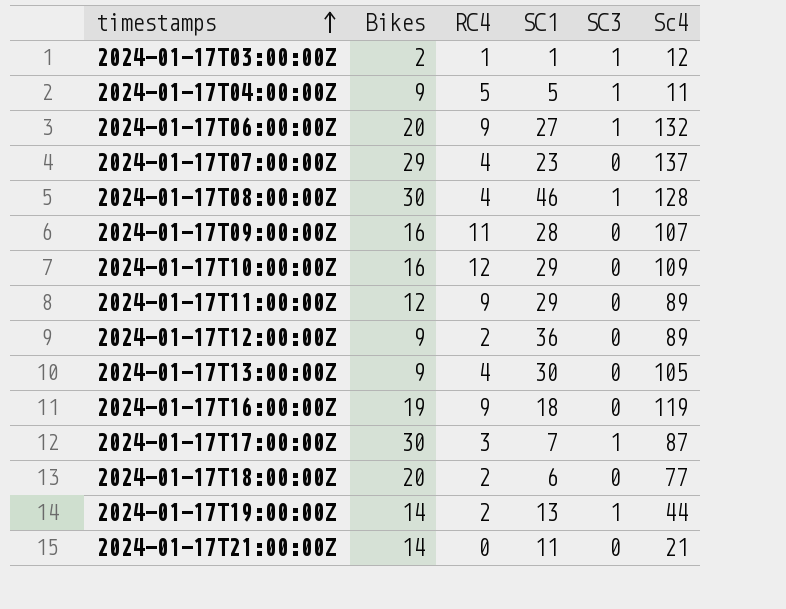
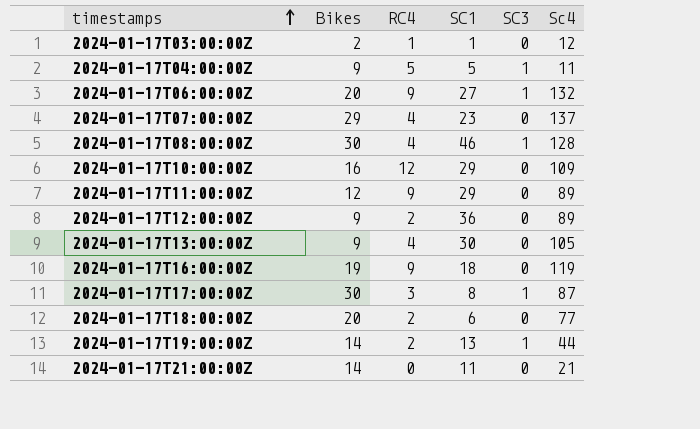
row 2024-01-17T09:00:00Z: 16 | 11 | 28 | 0 | 107 -> none
2024-01-17T03:00:00Z | SC3: 1 -> 0
2024-01-17T17:00:00Z | SC1: 7 -> 8

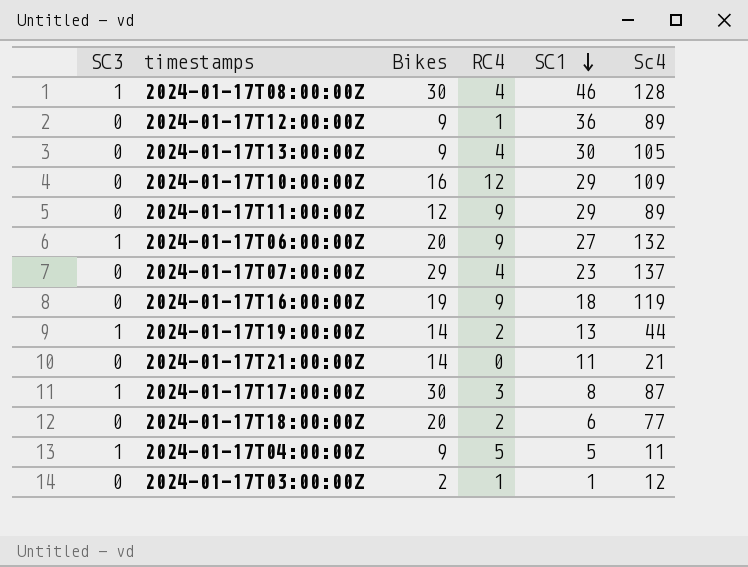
row order: timestamps ascending -> SC1 descending
column SC3 | position: 5 -> 1
2024-01-17T12:00:00Z | RC4: 2 -> 1

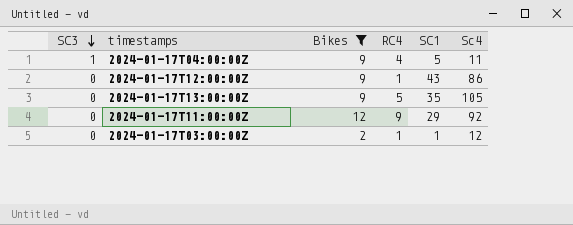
filter: none -> Bikes <= 12
row order: SC1 descending -> SC3 descending
2024-01-17T04:00:00Z | RC4: 5 -> 4
2024-01-17T12:00:00Z | SC1: 36 -> 43
2024-01-17T12:00:00Z | Sc4: 89 -> 86
2024-01-17T13:00:00Z | RC4: 4 -> 5
2024-01-17T13:00:00Z | SC1: 30 -> 35
2024-01-17T11:00:00Z | Sc4: 89 -> 92

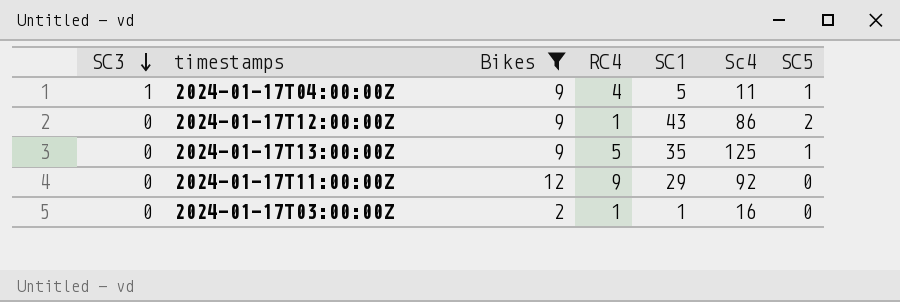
column SC5 | position: none -> 7
2024-01-17T13:00:00Z | Sc4: 105 -> 125
2024-01-17T03:00:00Z | Sc4: 12 -> 16

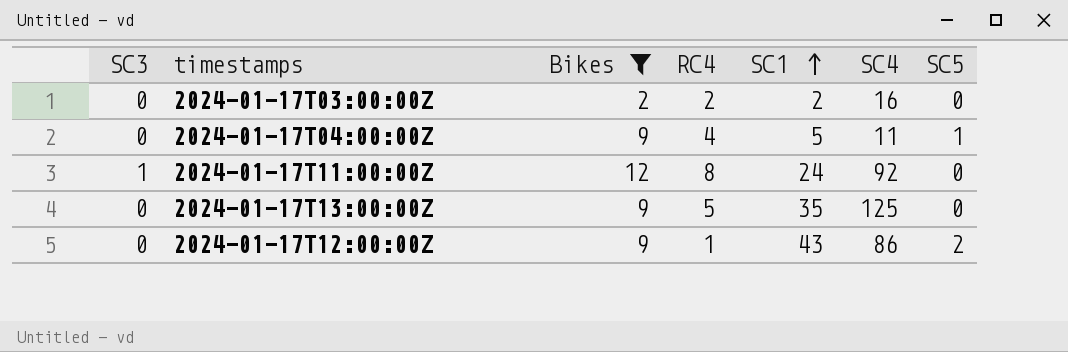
row order: SC3 descending -> SC1 ascending
column name: Sc4 -> SC4
2024-01-17T03:00:00Z | RC4: 1 -> 2
2024-01-17T03:00:00Z | SC1: 1 -> 2
2024-01-17T04:00:00Z | SC3: 1 -> 0
2024-01-17T11:00:00Z | SC3: 0 -> 1
2024-01-17T11:00:00Z | RC4: 9 -> 8
2024-01-17T11:00:00Z | SC1: 29 -> 24
2024-01-17T13:00:00Z | SC5: 1 -> 0

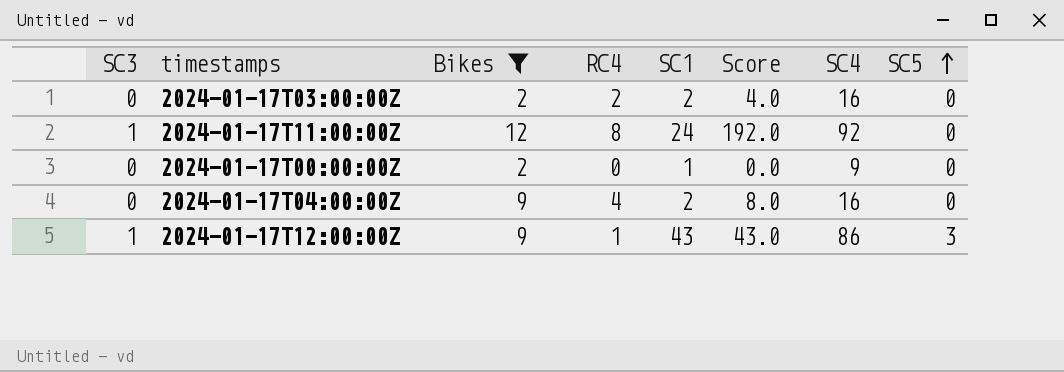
row order: SC1 ascending -> SC5 ascending
column Score | formula: none -> [RC4] * [SC1]
row 2024-01-17T13:00:00Z: 0 | 9 | 5 | 35 | 125 | 0 -> none
row 2024-01-17T00:00:00Z: none -> 0 | 2 | 0 | 1 | 0.0 | 9 | 0
2024-01-17T04:00:00Z | SC1: 5 -> 2
2024-01-17T04:00:00Z | SC4: 11 -> 16
2024-01-17T04:00:00Z | SC5: 1 -> 0
2024-01-17T12:00:00Z | SC3: 0 -> 1
2024-01-17T12:00:00Z | SC5: 2 -> 3

